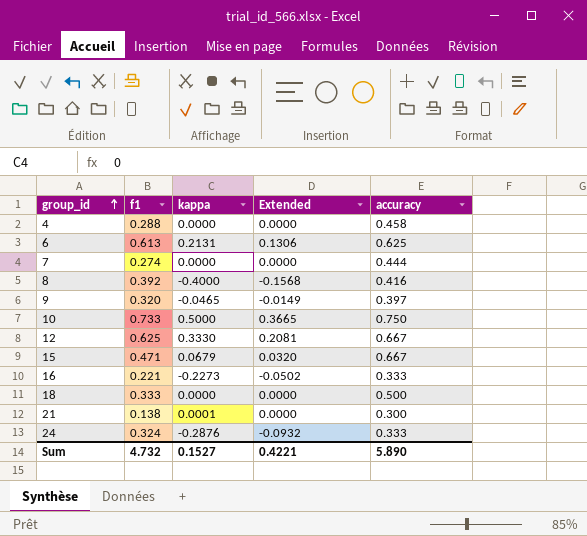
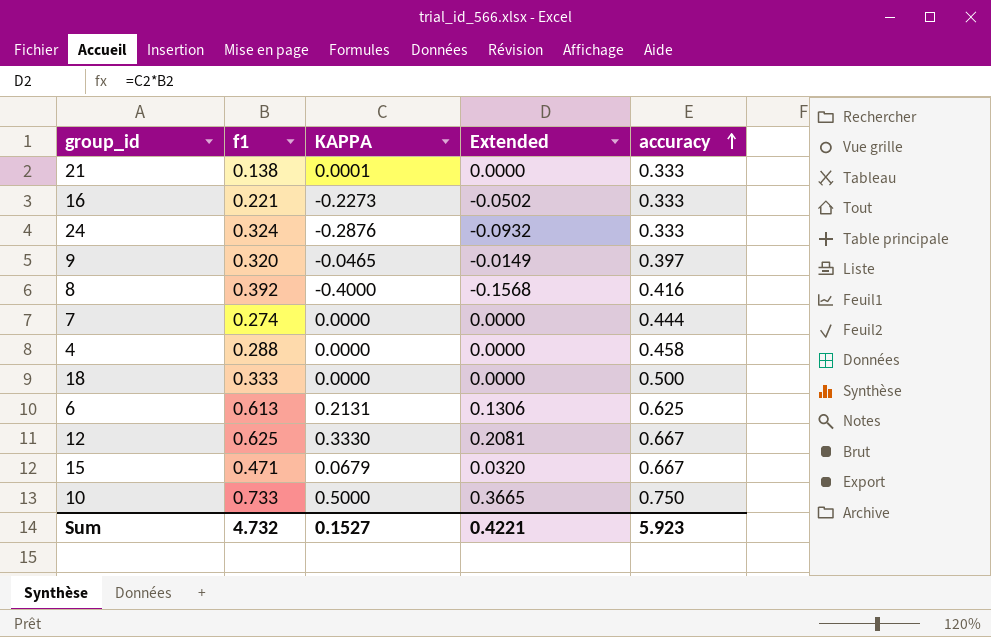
row order: group_id ascending -> accuracy ascending
column name: kappa -> KAPPA
21 | accuracy: 0.300 -> 0.333
Sum | accuracy: 5.890 -> 5.923

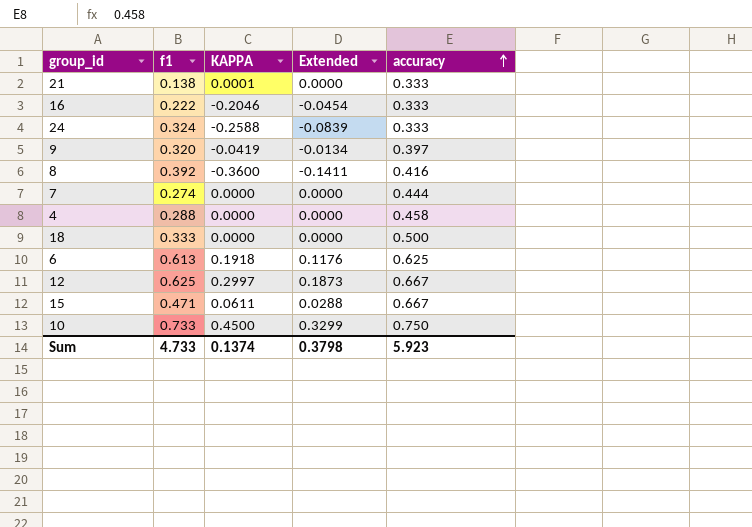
16 | f1: 0.221 -> 0.222
16 | KAPPA: -0.2273 -> -0.2046
16 | Extended: -0.0502 -> -0.0454
24 | KAPPA: -0.2876 -> -0.2588
24 | Extended: -0.0932 -> -0.0839
9 | KAPPA: -0.0465 -> -0.0419
9 | Extended: -0.0149 -> -0.0134
8 | KAPPA: -0.4000 -> -0.3600
8 | Extended: -0.1568 -> -0.1411
6 | KAPPA: 0.2131 -> 0.1918
6 | Extended: 0.1306 -> 0.1176
12 | KAPPA: 0.3330 -> 0.2997
12 | Extended: 0.2081 -> 0.1873
15 | KAPPA: 0.0679 -> 0.0611
15 | Extended: 0.0320 -> 0.0288
10 | KAPPA: 0.5000 -> 0.4500
10 | Extended: 0.3665 -> 0.3299
Sum | f1: 4.732 -> 4.733
Sum | KAPPA: 0.1527 -> 0.1374
Sum | Extended: 0.4221 -> 0.3798

